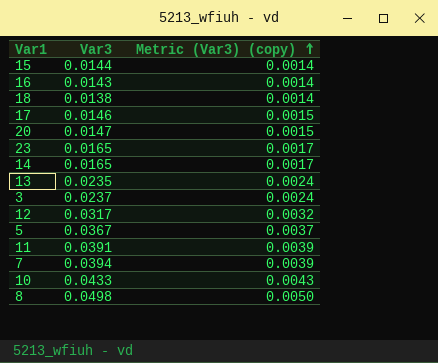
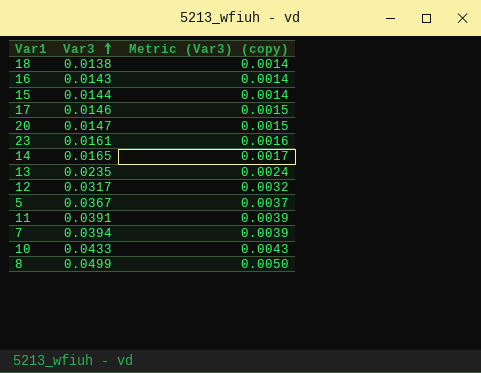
row order: Metric (Var3) (copy) ascending -> Var3 ascending
row 3: 0.0237 | 0.0024 -> none
23 | Var3: 0.0165 -> 0.0161
23 | Metric (Var3) (copy): 0.0017 -> 0.0016
8 | Var3: 0.0498 -> 0.0499

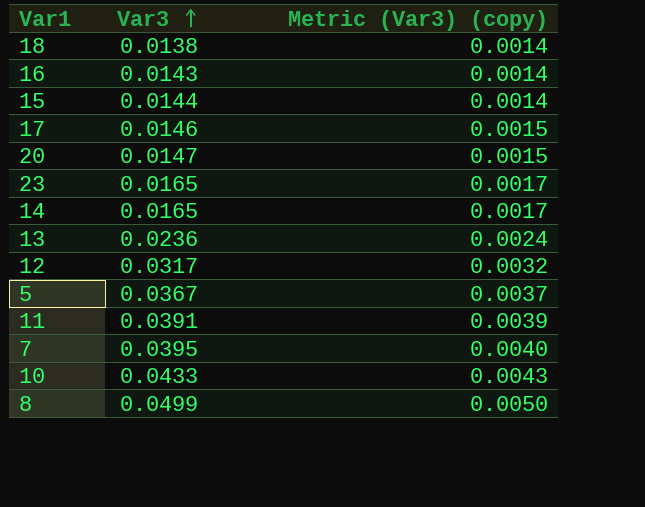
23 | Var3: 0.0161 -> 0.0165
23 | Metric (Var3) (copy): 0.0016 -> 0.0017
13 | Var3: 0.0235 -> 0.0236
7 | Var3: 0.0394 -> 0.0395
7 | Metric (Var3) (copy): 0.0039 -> 0.0040

